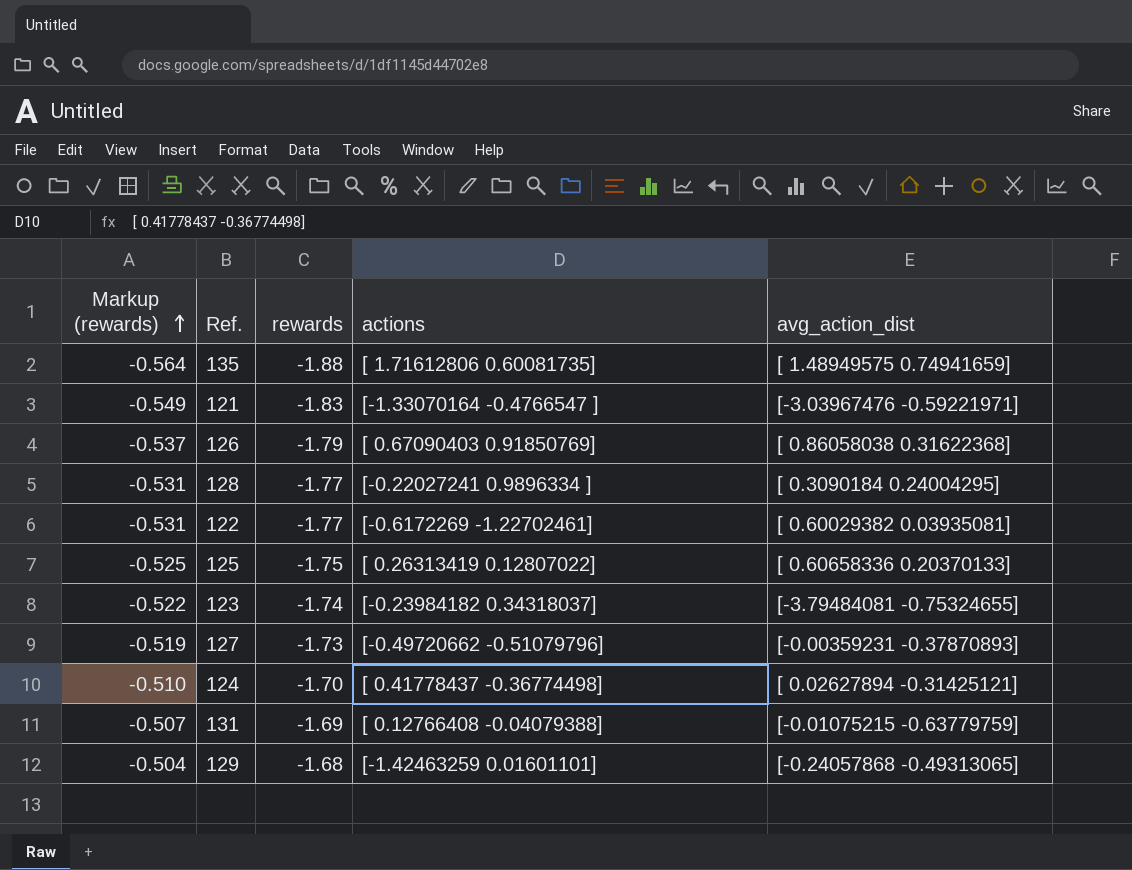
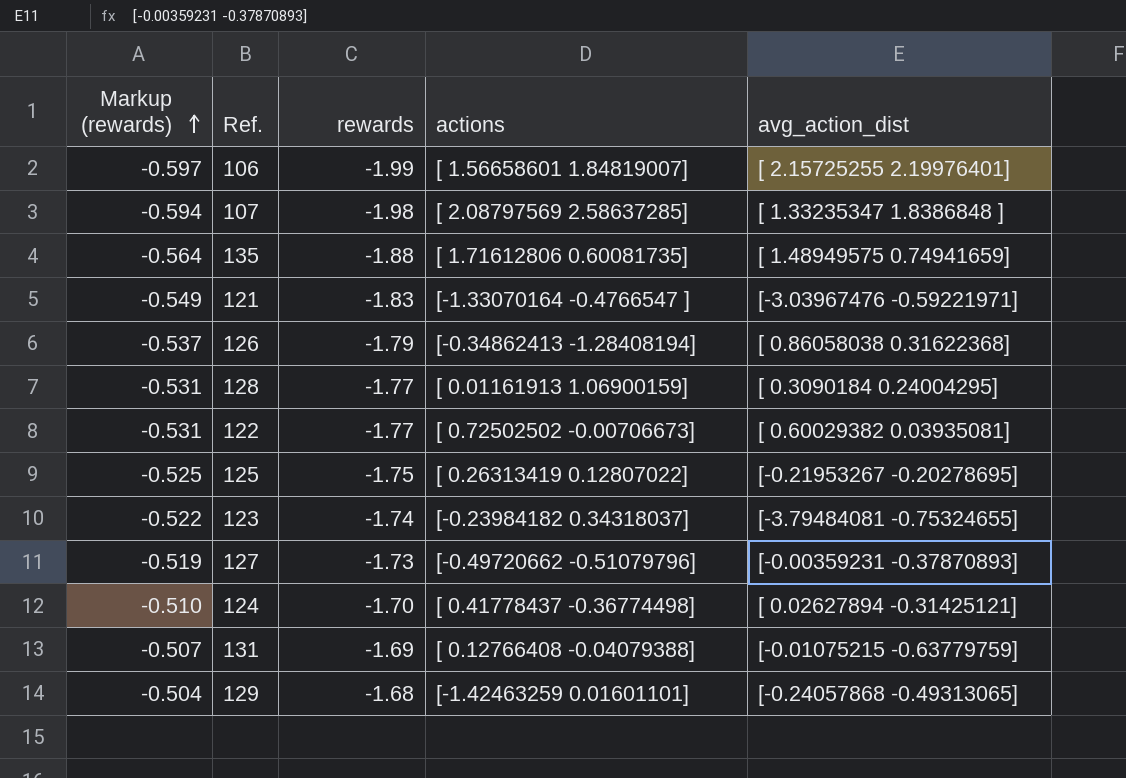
row 106: none -> -0.597 | -1.99 | [ 1.56658601 1.84819007] | [ 2.15725255 2.19976401]
row 107: none -> -0.594 | -1.98 | [ 2.08797569 2.58637285] | [ 1.33235347 1.8386848 ]
126 | actions: [ 0.67090403 0.91850769] -> [-0.34862413 -1.28408194]
128 | actions: [-0.22027241 0.9896334 ] -> [ 0.01161913 1.06900159]
122 | actions: [-0.6172269 -1.22702461] -> [ 0.72502502 -0.00706673]
125 | avg_action_dist: [ 0.60658336 0.20370133] -> [-0.21953267 -0.20278695]

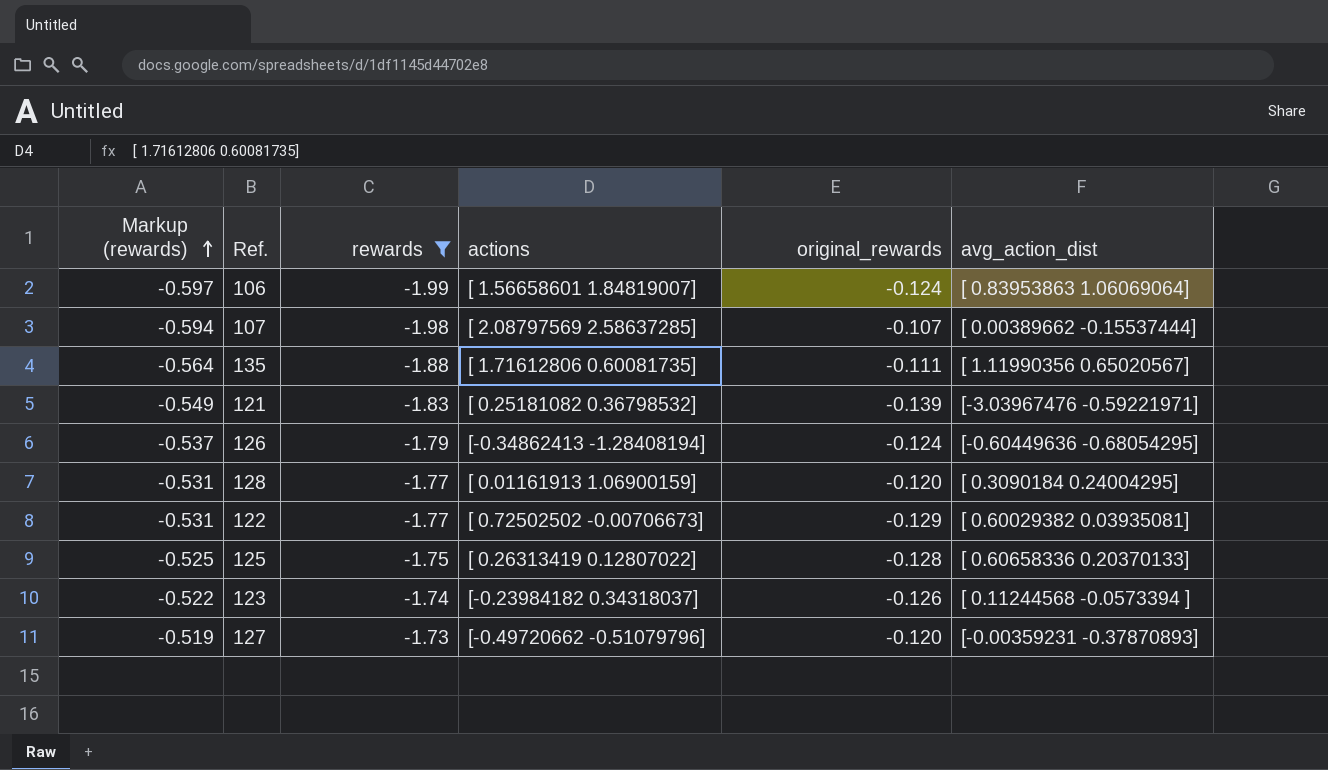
filter: none -> rewards <= -1.73
column original_rewards | position: none -> 5
106 | avg_action_dist: [ 2.15725255 2.19976401] -> [ 0.83953863 1.06069064]
107 | avg_action_dist: [ 1.33235347 1.8386848 ] -> [ 0.00389662 -0.15537444]
135 | avg_action_dist: [ 1.48949575 0.74941659] -> [ 1.11990356 0.65020567]
121 | actions: [-1.33070164 -0.4766547 ] -> [ 0.25181082 0.36798532]
126 | avg_action_dist: [ 0.86058038 0.31622368] -> [-0.60449636 -0.68054295]
125 | avg_action_dist: [-0.21953267 -0.20278695] -> [ 0.60658336 0.20370133]
123 | avg_action_dist: [-3.79484081 -0.75324655] -> [ 0.11244568 -0.0573394 ]

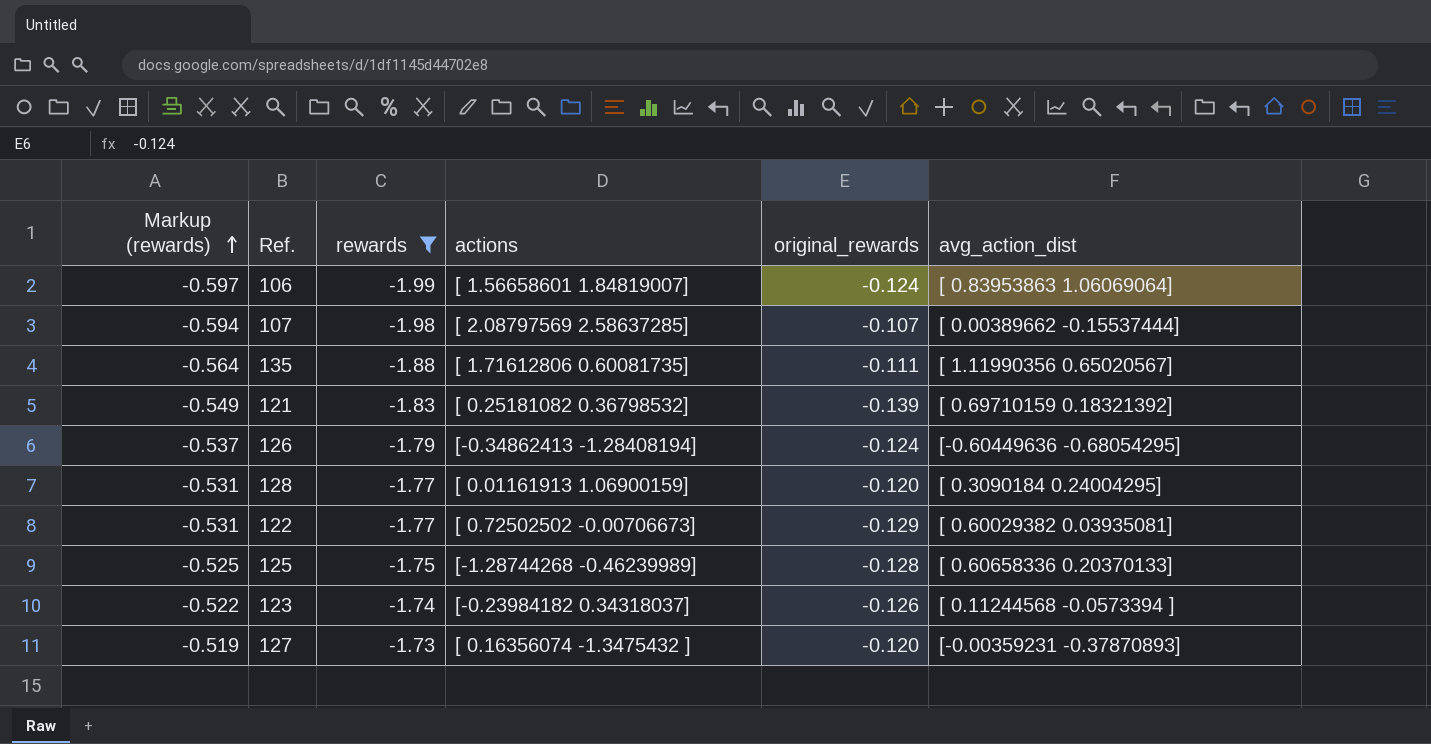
121 | avg_action_dist: [-3.03967476 -0.59221971] -> [ 0.69710159 0.18321392]
125 | actions: [ 0.26313419 0.12807022] -> [-1.28744268 -0.46239989]
127 | actions: [-0.49720662 -0.51079796] -> [ 0.16356074 -1.3475432 ]

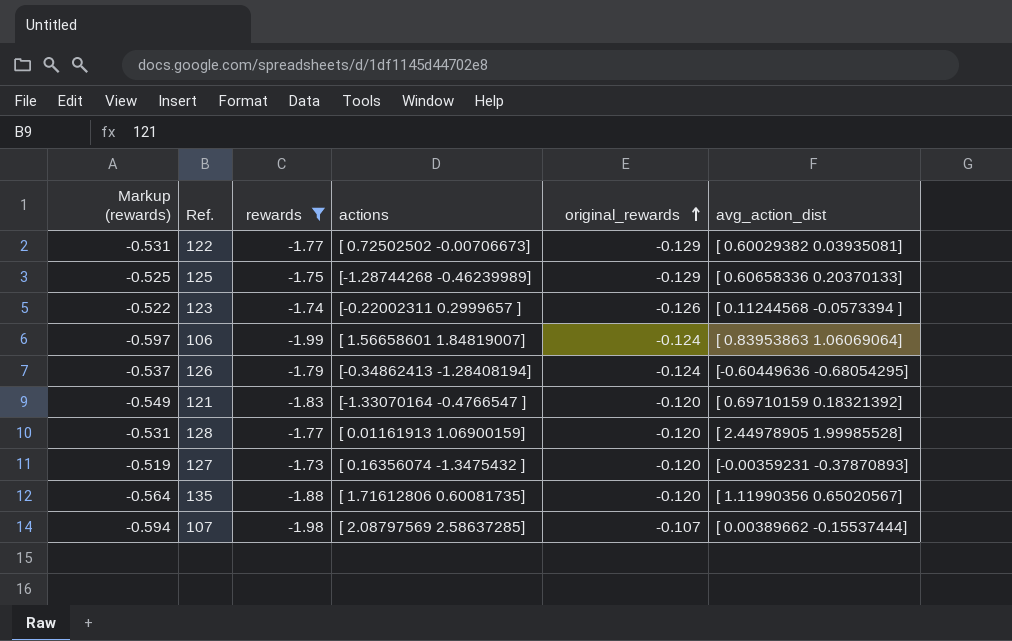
row order: Markup (rewards) ascending -> original_rewards ascending
125 | original_rewards: -0.128 -> -0.129
123 | actions: [-0.23984182 0.34318037] -> [-0.22002311 0.2999657 ]
121 | actions: [ 0.25181082 0.36798532] -> [-1.33070164 -0.4766547 ]
121 | original_rewards: -0.139 -> -0.120
128 | avg_action_dist: [ 0.3090184 0.24004295] -> [ 2.44978905 1.99985528]
135 | original_rewards: -0.111 -> -0.120

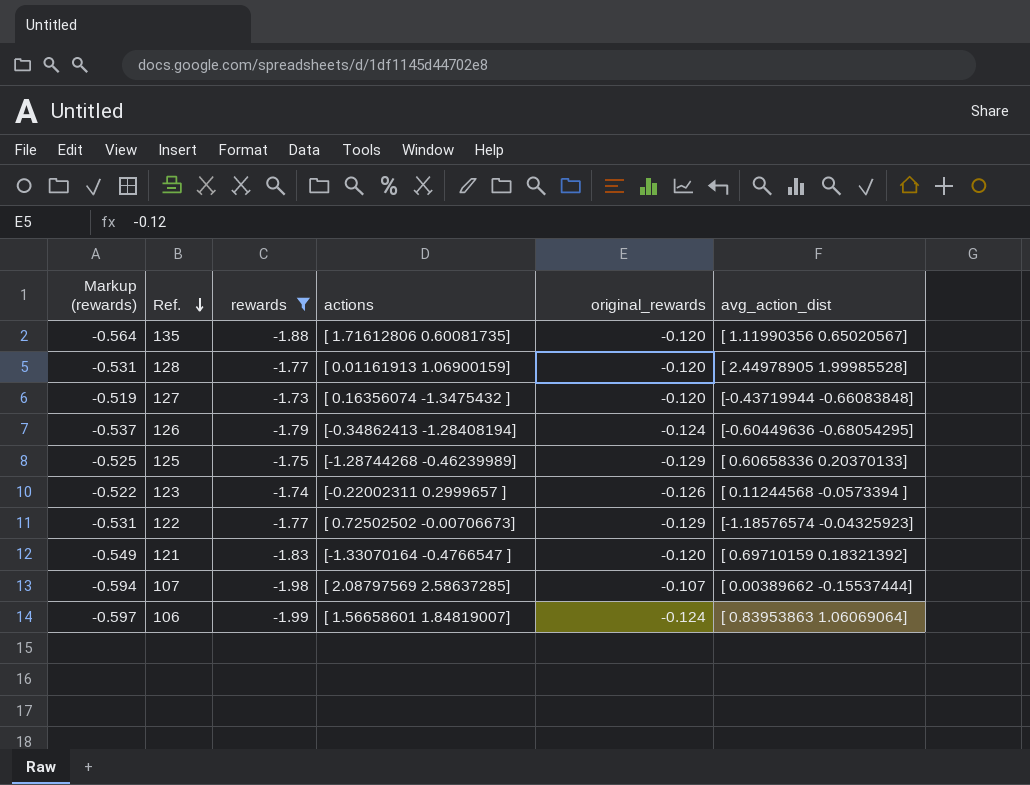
row order: original_rewards ascending -> Ref. descending
127 | avg_action_dist: [-0.00359231 -0.37870893] -> [-0.43719944 -0.66083848]
122 | avg_action_dist: [ 0.60029382 0.03935081] -> [-1.18576574 -0.04325923]

